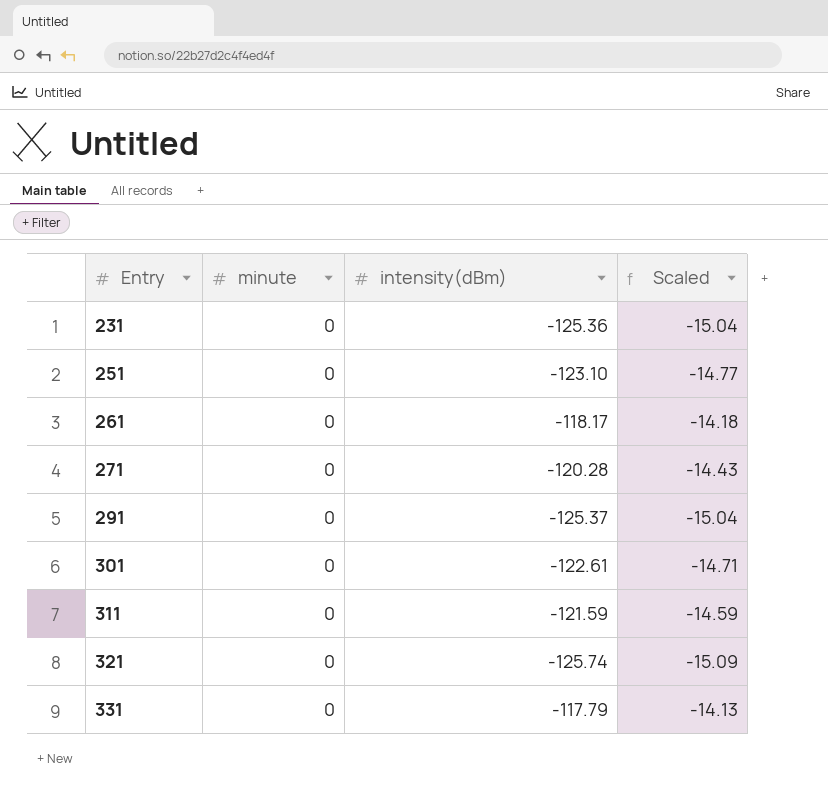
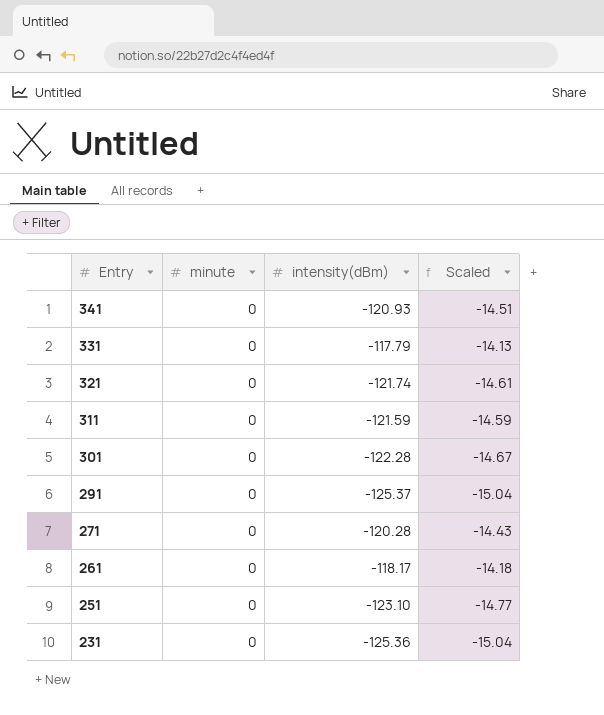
row order: Entry ascending -> Entry descending
row 341: none -> 0 | -120.93 | -14.51
321 | intensity(dBm): -125.74 -> -121.74
321 | Scaled: -15.09 -> -14.61
301 | intensity(dBm): -122.61 -> -122.28
301 | Scaled: -14.71 -> -14.67

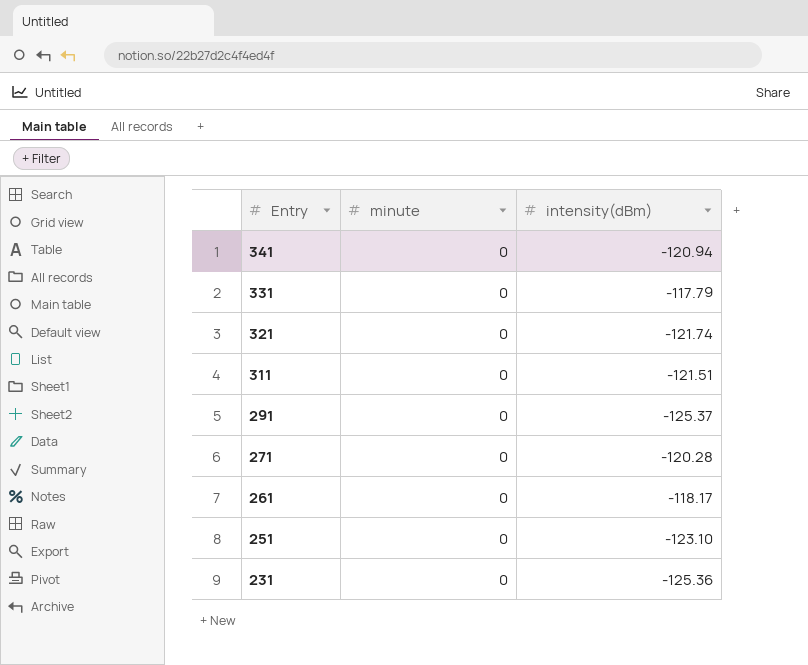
column Scaled | formula: [intensity(dBm)] * 0.12 -> none
row 301: 0 | -122.28 | -14.67 -> none
341 | intensity(dBm): -120.93 -> -120.94
311 | intensity(dBm): -121.59 -> -121.51

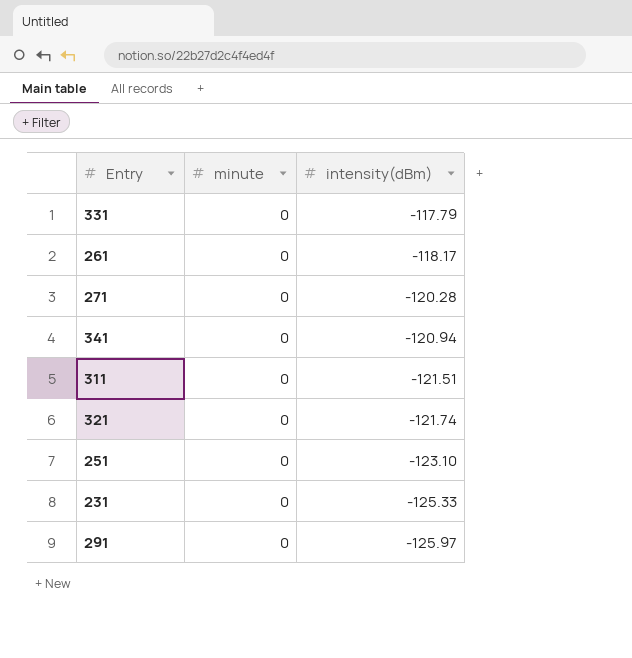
row order: Entry descending -> intensity(dBm) descending
231 | intensity(dBm): -125.36 -> -125.33
291 | intensity(dBm): -125.37 -> -125.97

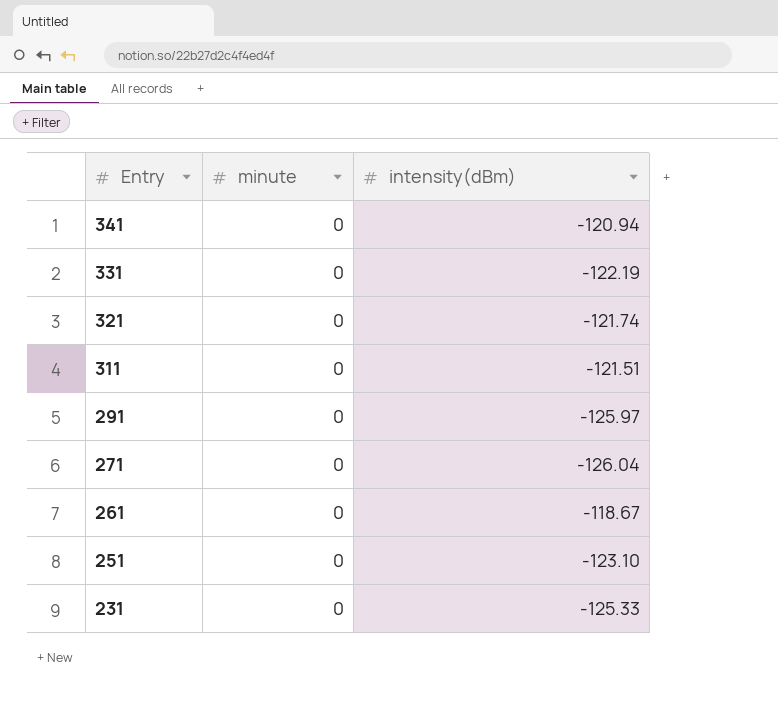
row order: intensity(dBm) descending -> Entry descending
331 | intensity(dBm): -117.79 -> -122.19
271 | intensity(dBm): -120.28 -> -126.04
261 | intensity(dBm): -118.17 -> -118.67

